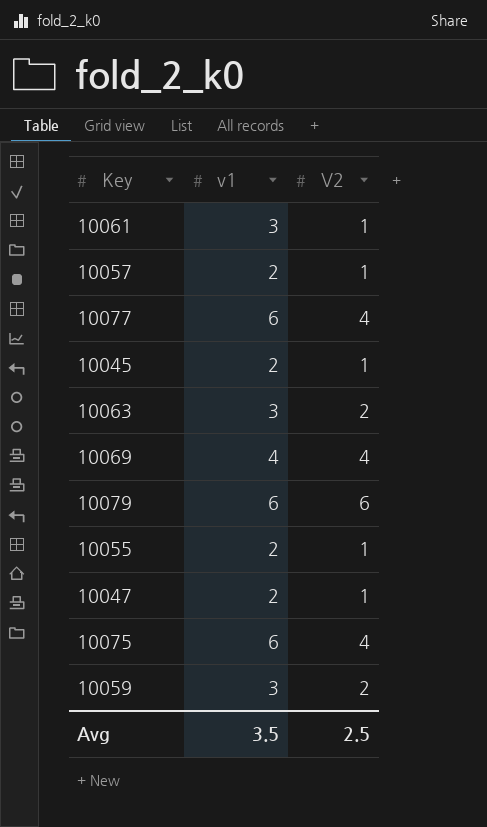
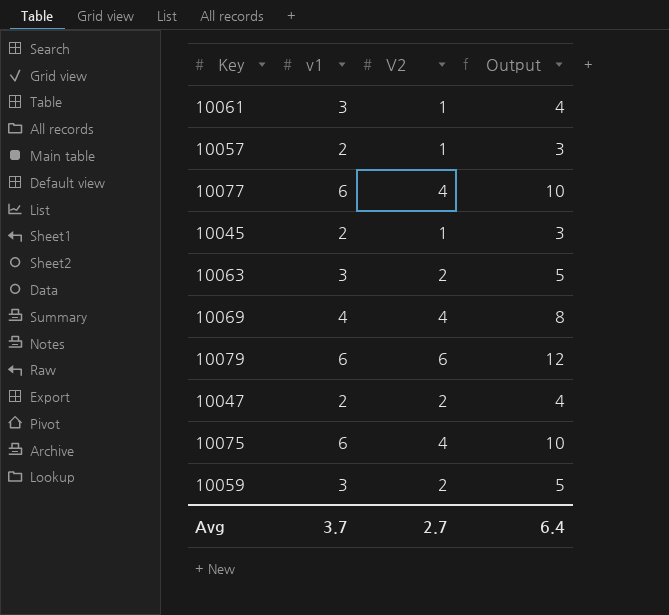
column Output | formula: none -> [v1] + [V2]
row 10055: 2 | 1 -> none
10047 | V2: 1 -> 2
Avg | v1: 3.5 -> 3.7
Avg | V2: 2.5 -> 2.7

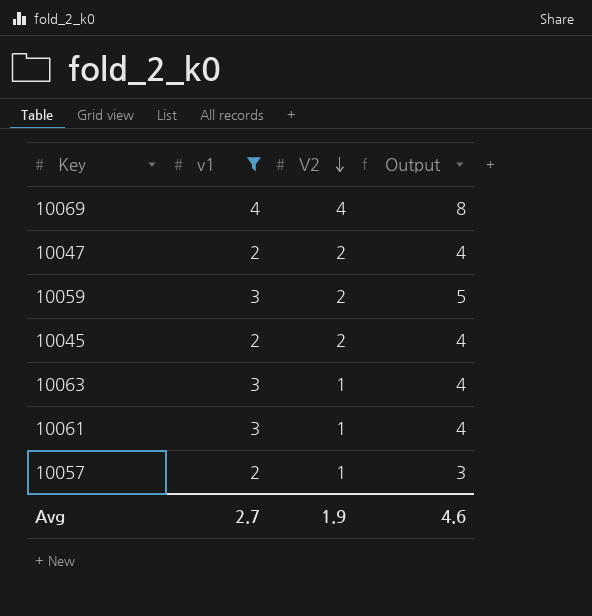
filter: none -> v1 != 6
row order: none -> V2 descending
10045 | V2: 1 -> 2
10045 | Output: 3 -> 4
10063 | V2: 2 -> 1
10063 | Output: 5 -> 4
Avg | v1: 3.7 -> 2.7
Avg | V2: 2.7 -> 1.9
Avg | Output: 6.4 -> 4.6

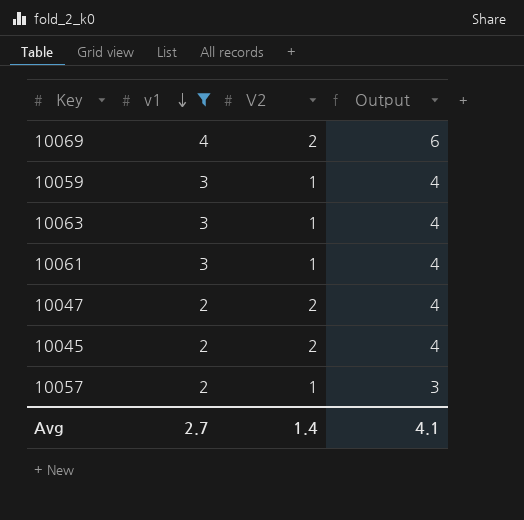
row order: V2 descending -> v1 descending
10069 | V2: 4 -> 2
10069 | Output: 8 -> 6
10059 | V2: 2 -> 1
10059 | Output: 5 -> 4
Avg | V2: 1.9 -> 1.4
Avg | Output: 4.6 -> 4.1

